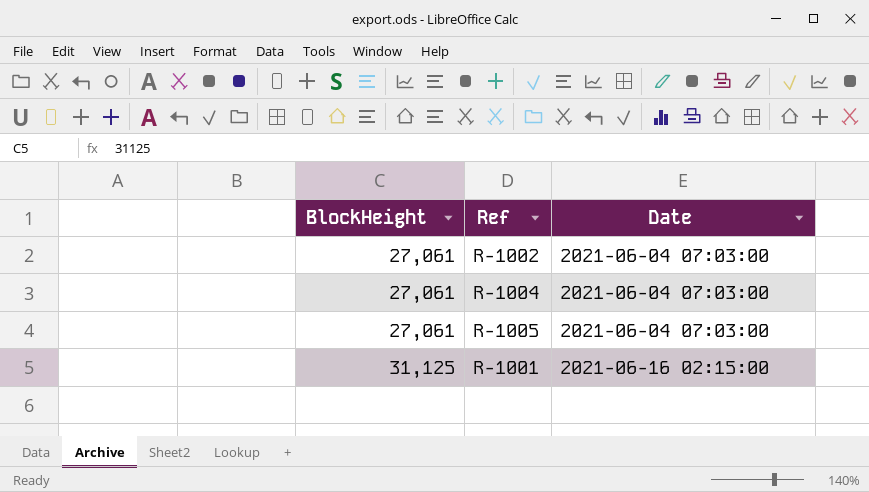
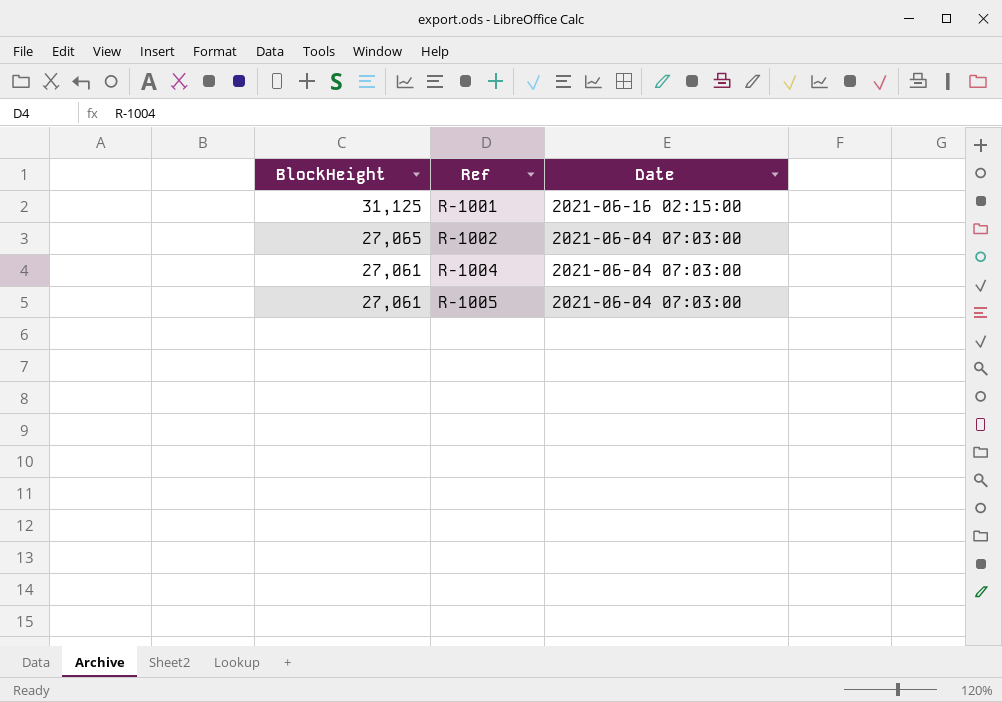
row order: BlockHeight ascending -> BlockHeight descending
R-1002 | BlockHeight: 27,061 -> 27,065

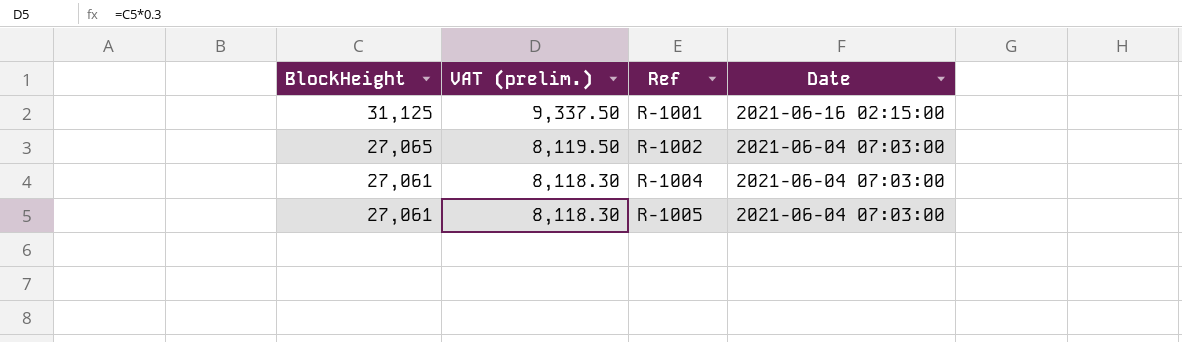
column VAT (prelim.) | formula: none -> [BlockHeight] * 0.3

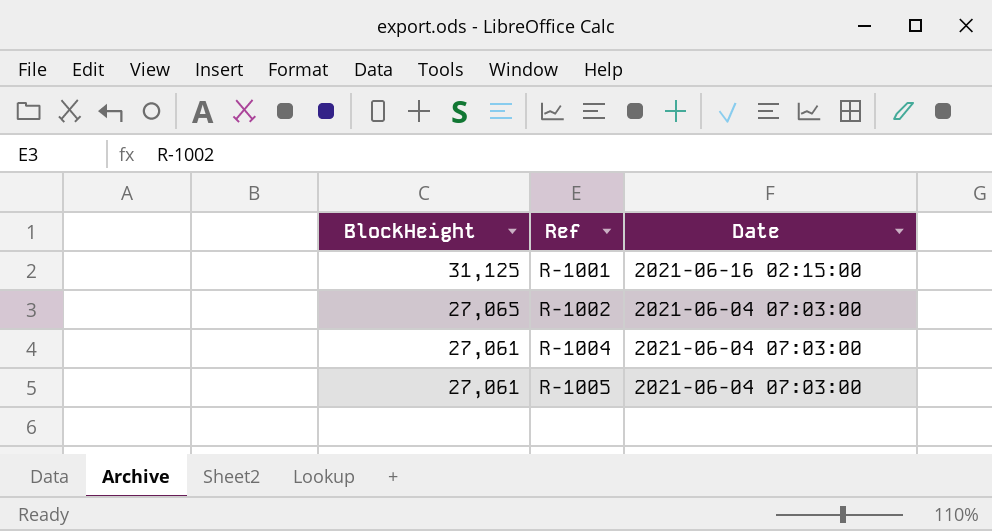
column VAT (prelim.) | formula: [BlockHeight] * 0.3 -> none

